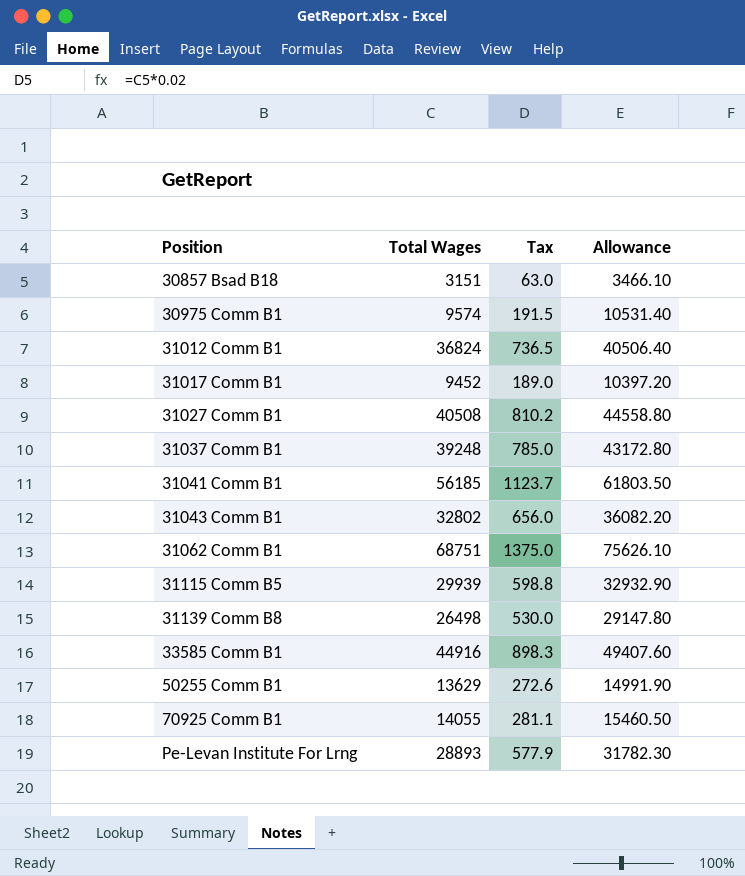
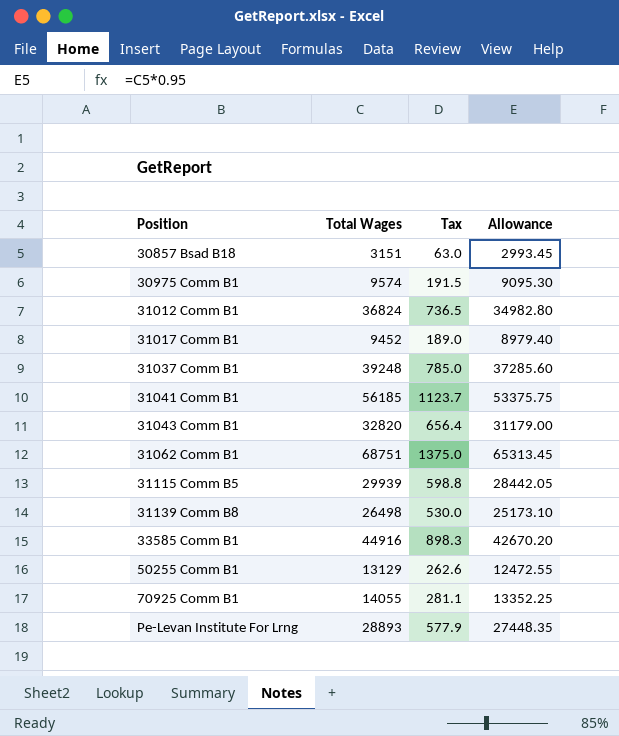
column Allowance | formula: [Total Wages] * 1.1 -> [Total Wages] * 0.95
row 31027 Comm B1: 40508 | 810.2 | 44558.80 -> none
31043 Comm B1 | Total Wages: 32802 -> 32820
31043 Comm B1 | Tax: 656.0 -> 656.4
50255 Comm B1 | Total Wages: 13629 -> 13129
50255 Comm B1 | Tax: 272.6 -> 262.6

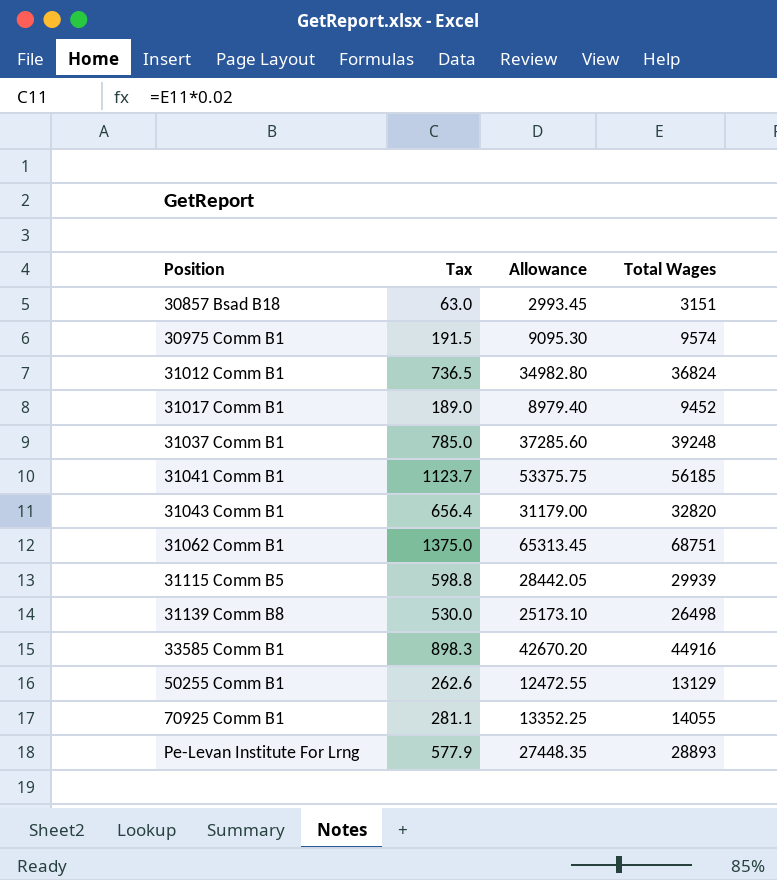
column Total Wages | position: 2 -> 4

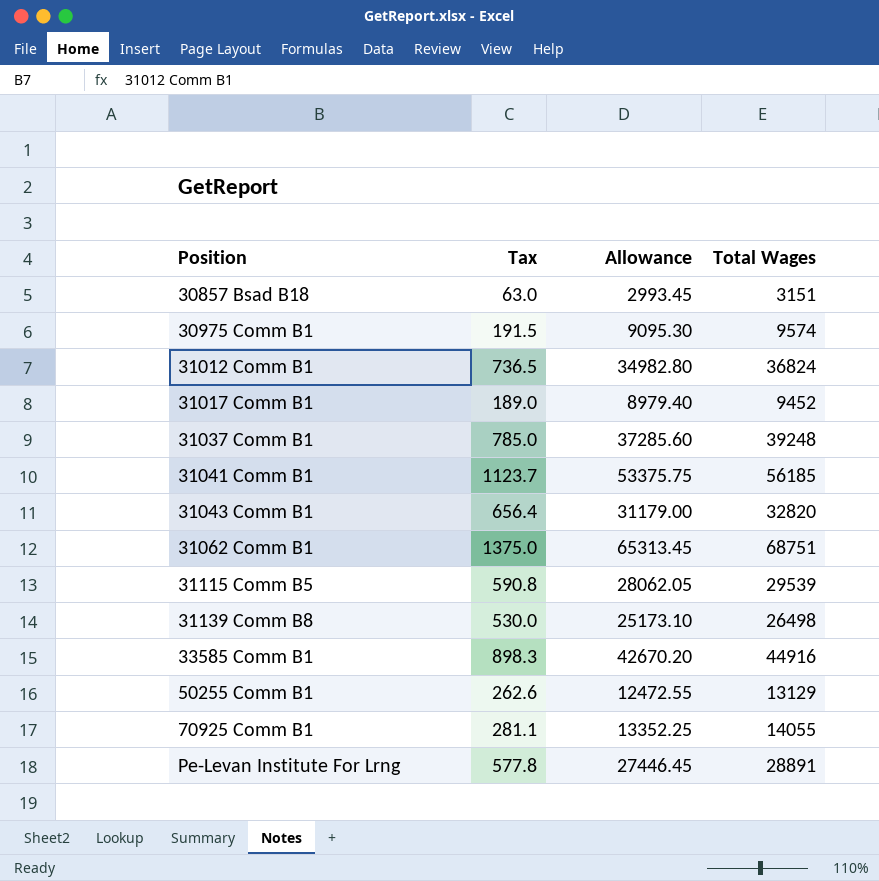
31115 Comm B5 | Tax: 598.8 -> 590.8
31115 Comm B5 | Allowance: 28442.05 -> 28062.05
31115 Comm B5 | Total Wages: 29939 -> 29539
Pe-Levan Institute For Lrng | Tax: 577.9 -> 577.8
Pe-Levan Institute For Lrng | Allowance: 27448.35 -> 27446.45
Pe-Levan Institute For Lrng | Total Wages: 28893 -> 28891

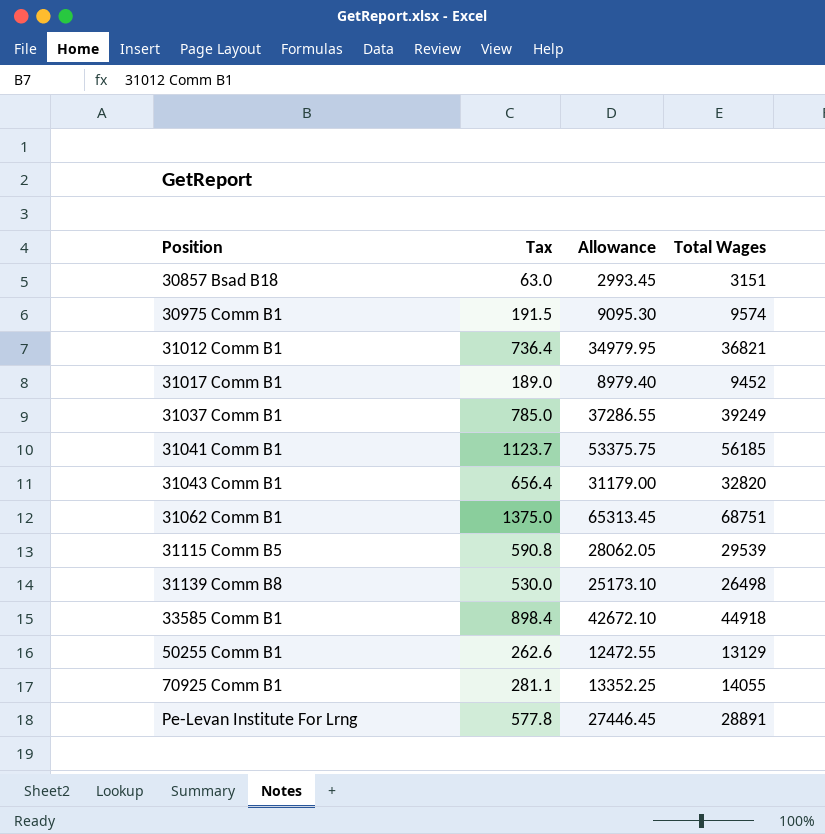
31012 Comm B1 | Tax: 736.5 -> 736.4
31012 Comm B1 | Allowance: 34982.80 -> 34979.95
31012 Comm B1 | Total Wages: 36824 -> 36821
31037 Comm B1 | Allowance: 37285.60 -> 37286.55
31037 Comm B1 | Total Wages: 39248 -> 39249
33585 Comm B1 | Tax: 898.3 -> 898.4
33585 Comm B1 | Allowance: 42670.20 -> 42672.10
33585 Comm B1 | Total Wages: 44916 -> 44918

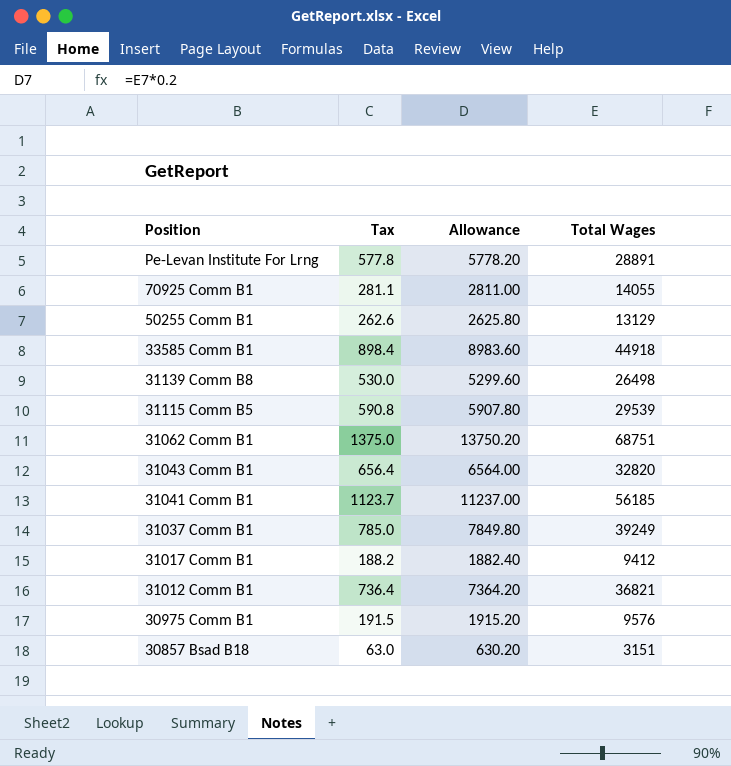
row order: Position ascending -> Position descending
column Allowance | formula: [Total Wages] * 0.95 -> [Total Wages] * 0.2
31017 Comm B1 | Tax: 189.0 -> 188.2
31017 Comm B1 | Total Wages: 9452 -> 9412
30975 Comm B1 | Total Wages: 9574 -> 9576

